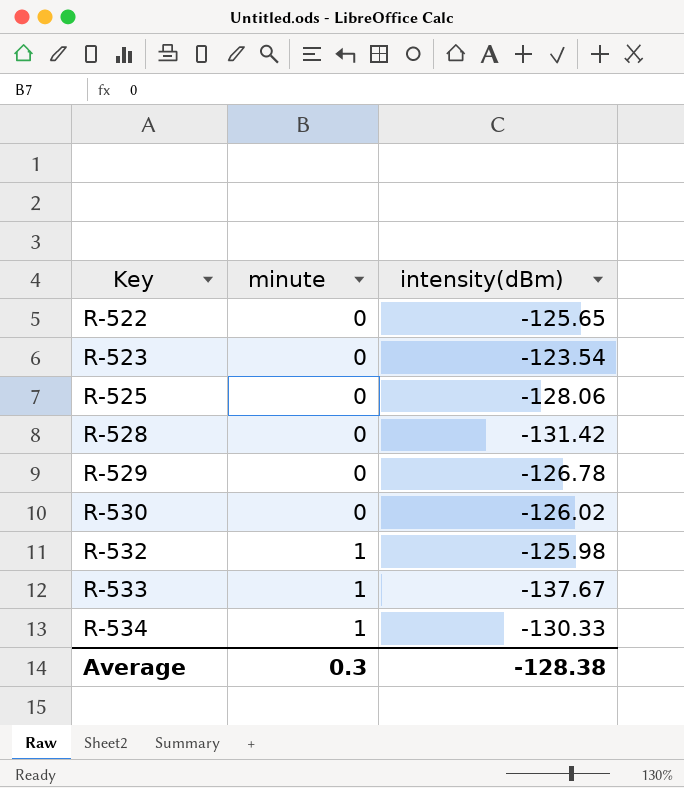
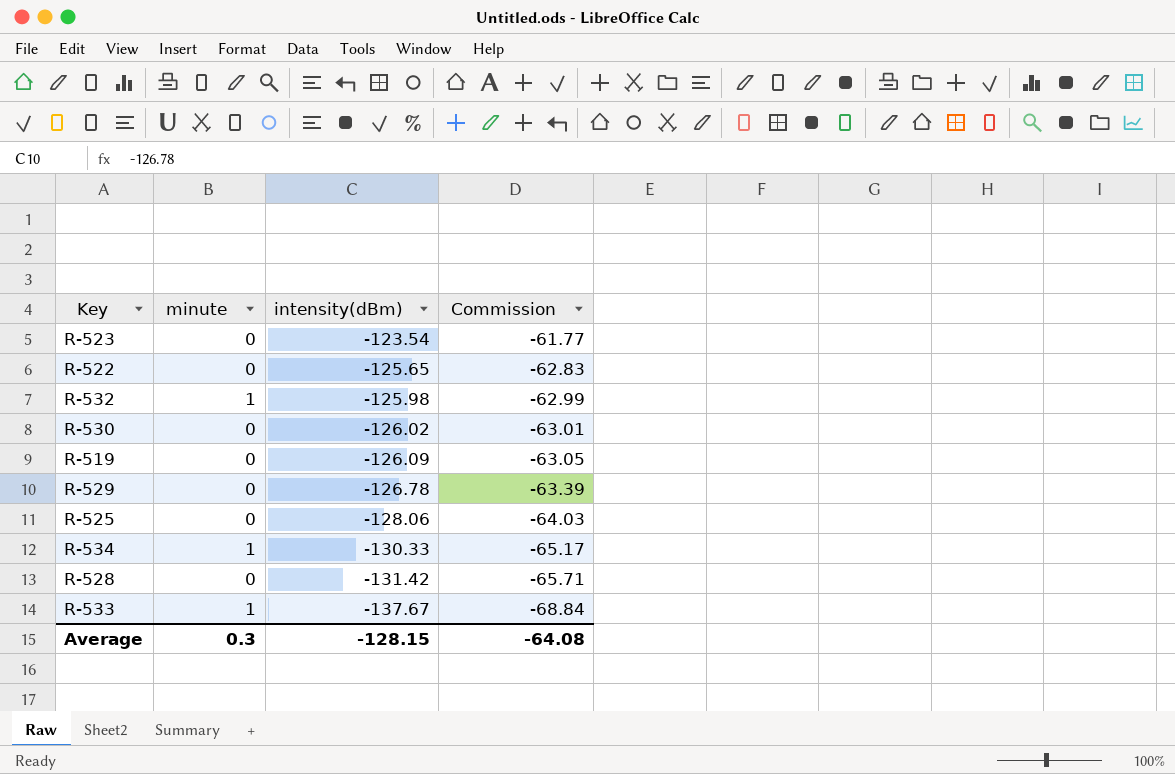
row order: Key ascending -> intensity(dBm) descending
column Commission | formula: none -> [intensity(dBm)] * 0.5
row R-519: none -> 0 | -126.09 | -63.05
Average | intensity(dBm): -128.38 -> -128.15

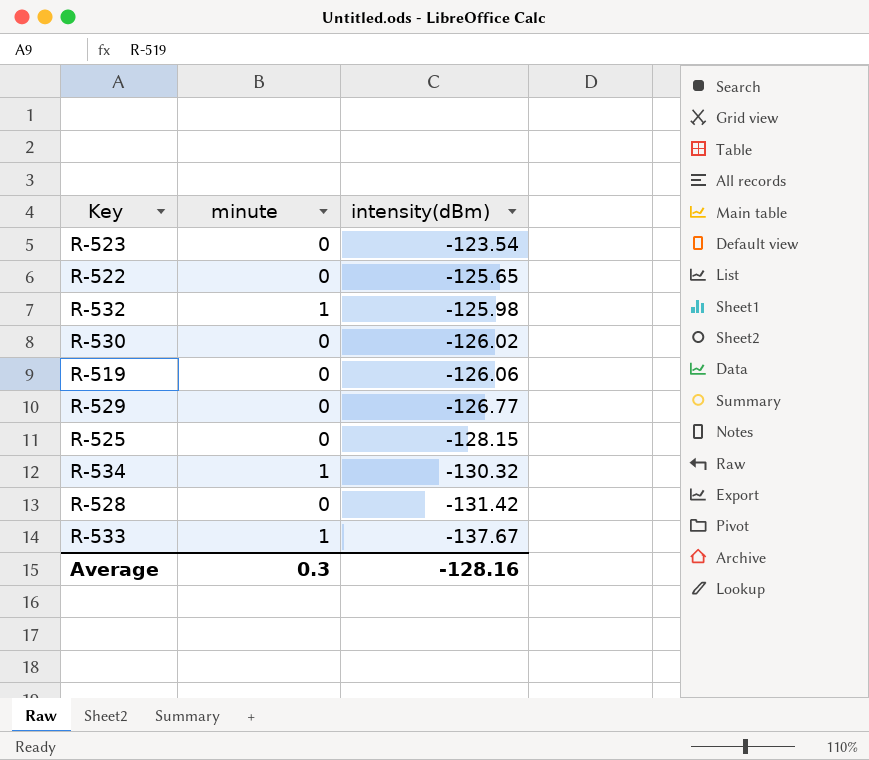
column Commission | formula: [intensity(dBm)] * 0.5 -> none
R-519 | intensity(dBm): -126.09 -> -126.06
R-529 | intensity(dBm): -126.78 -> -126.77
R-525 | intensity(dBm): -128.06 -> -128.15
R-534 | intensity(dBm): -130.33 -> -130.32
Average | intensity(dBm): -128.15 -> -128.16

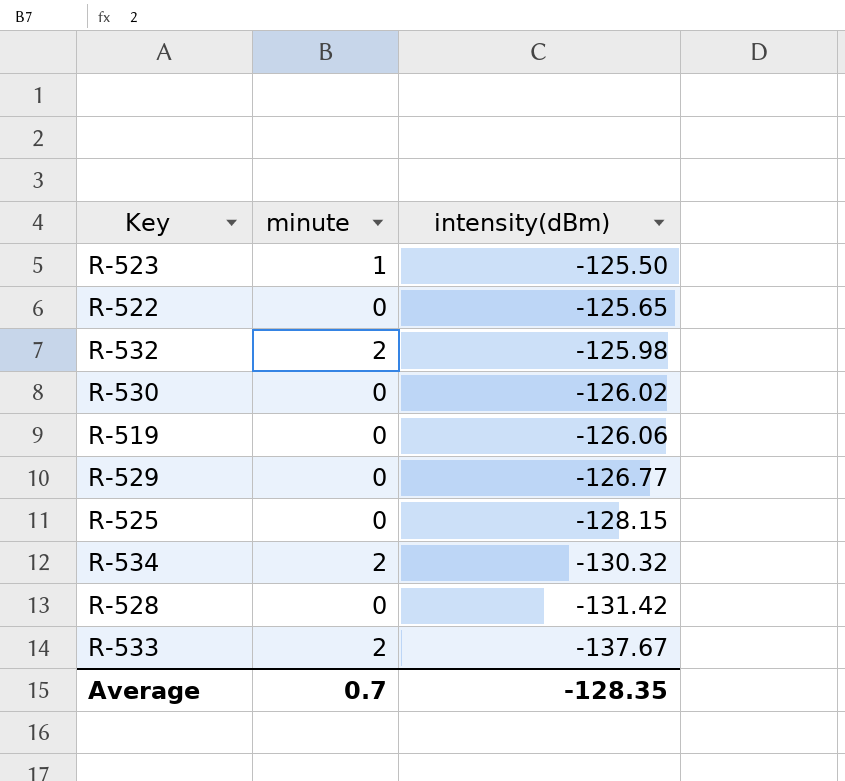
R-523 | minute: 0 -> 1
R-523 | intensity(dBm): -123.54 -> -125.50
R-532 | minute: 1 -> 2
R-534 | minute: 1 -> 2
R-533 | minute: 1 -> 2
Average | minute: 0.3 -> 0.7
Average | intensity(dBm): -128.16 -> -128.35

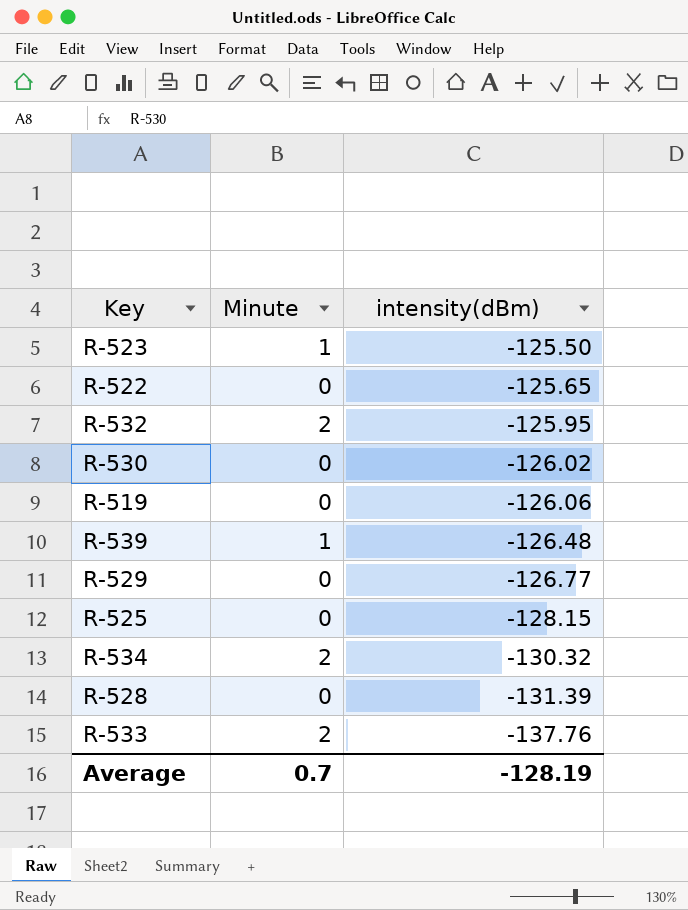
column name: minute -> Minute
R-532 | intensity(dBm): -125.98 -> -125.95
row R-539: none -> 1 | -126.48
R-528 | intensity(dBm): -131.42 -> -131.39
R-533 | intensity(dBm): -137.67 -> -137.76
Average | intensity(dBm): -128.35 -> -128.19

